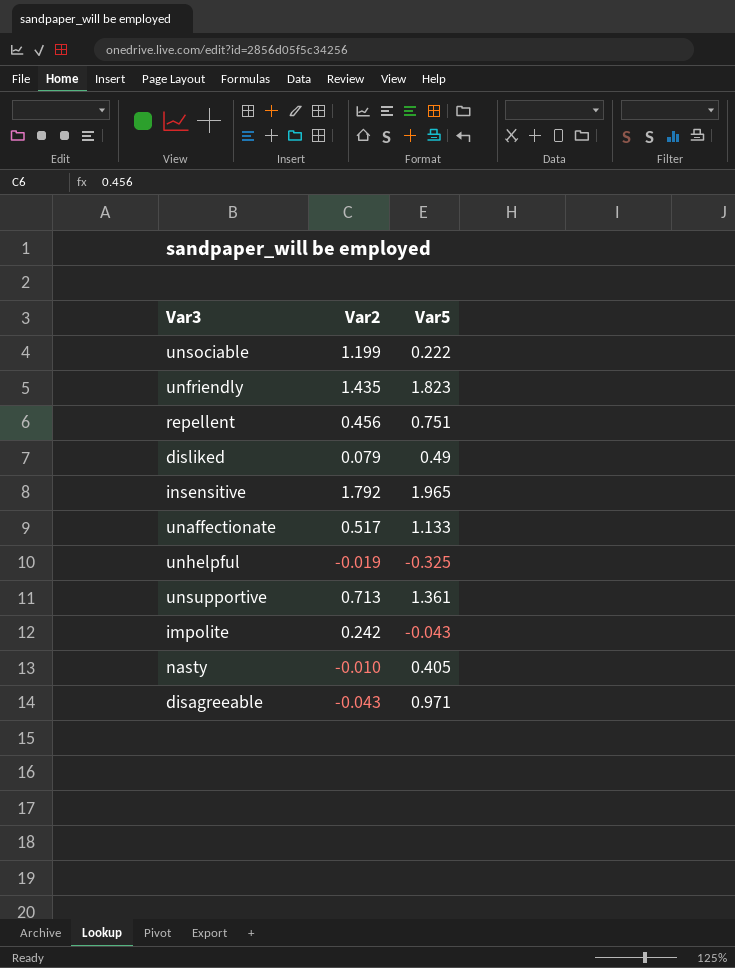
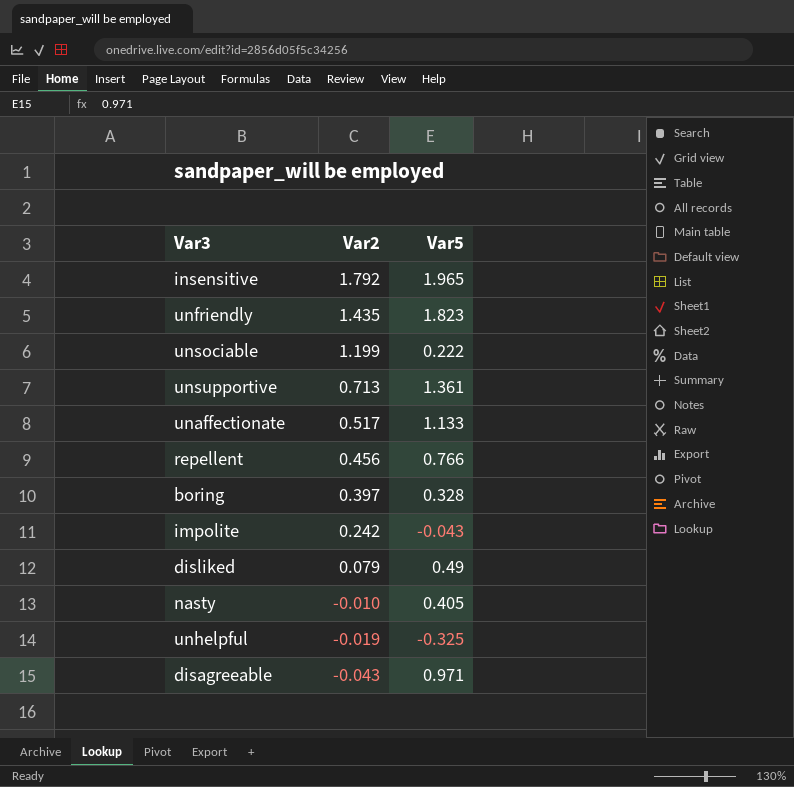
row order: none -> Var2 descending
repellent | Var5: 0.751 -> 0.766
row boring: none -> 0.397 | 0.328

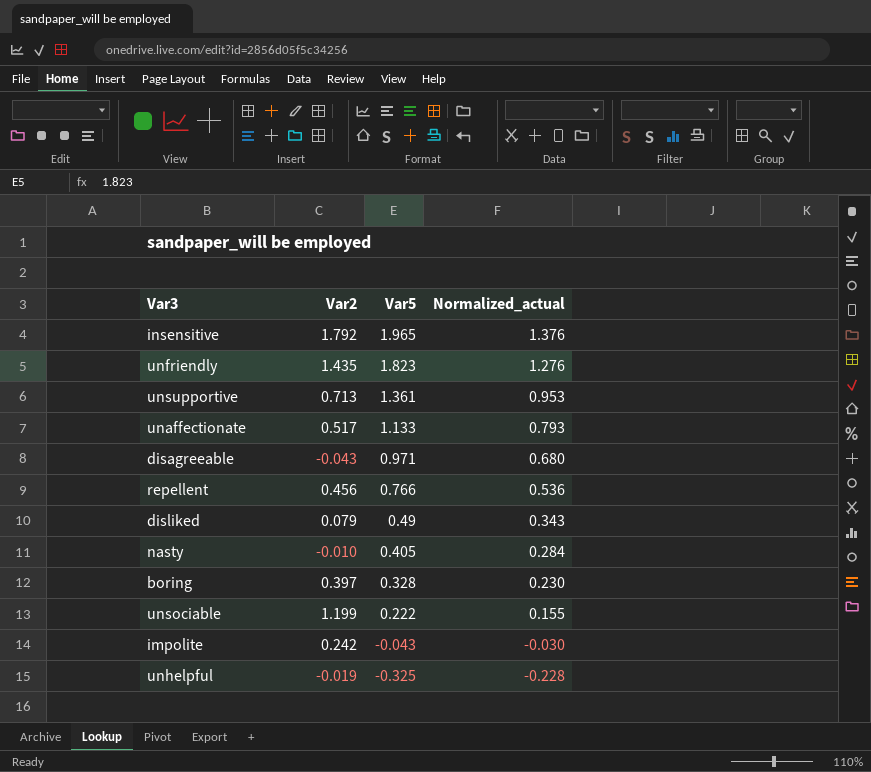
row order: Var2 descending -> Var5 descending
column Normalized_actual | formula: none -> [Var5] * 0.7

